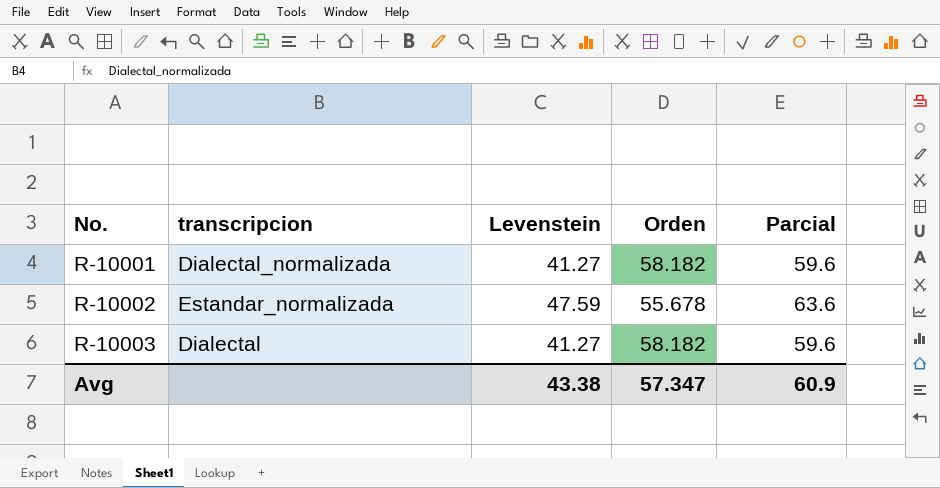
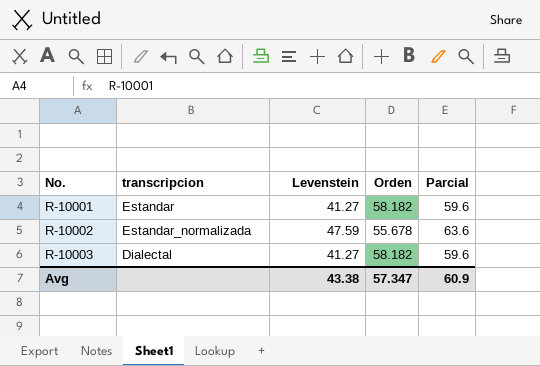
R-10001 | transcripcion: Dialectal_normalizada -> Estandar

